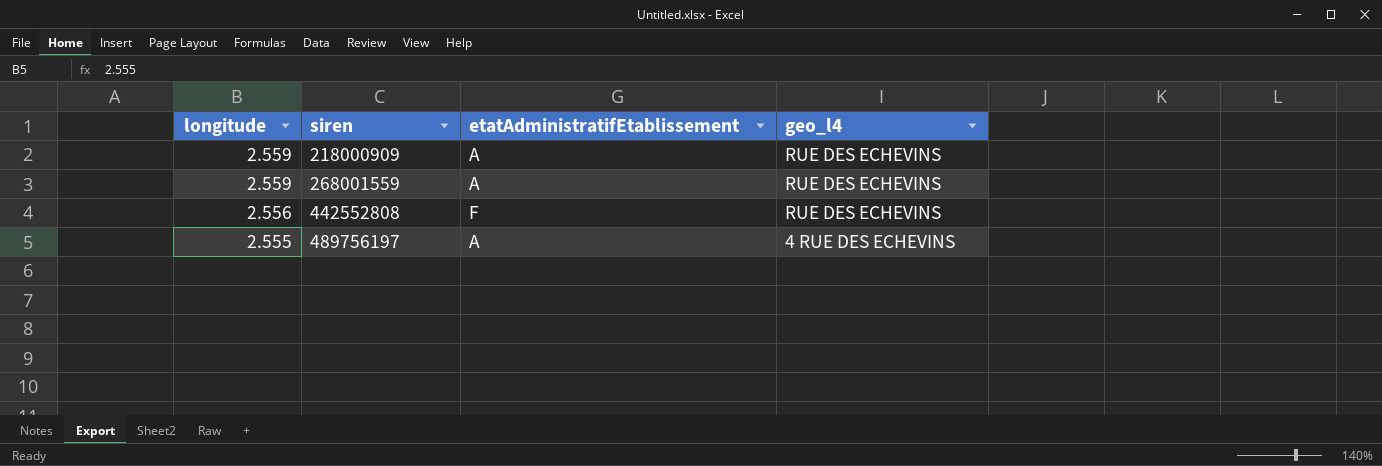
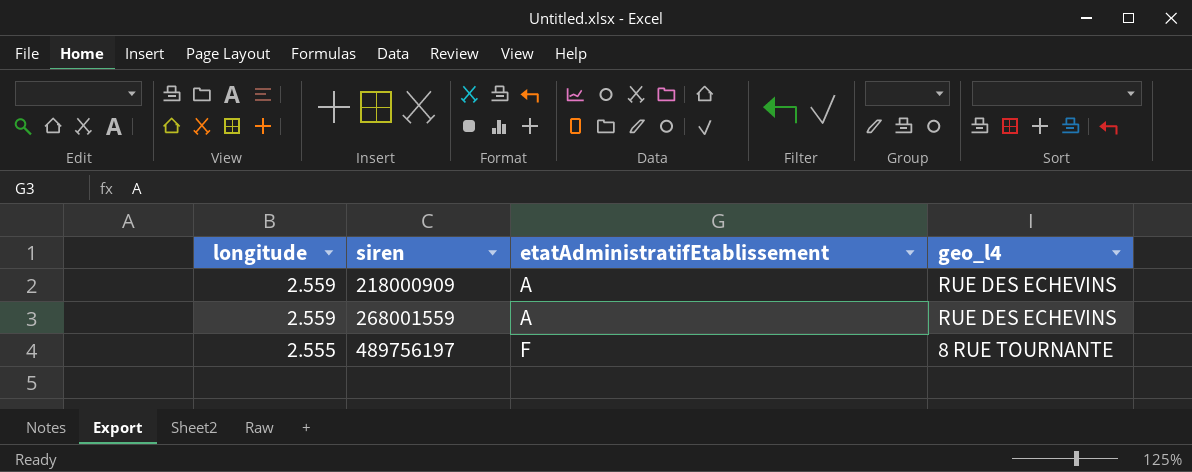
row 442552808: 2.556 | F | RUE DES ECHEVINS -> none
489756197 | etatAdministratifEtablissement: A -> F
489756197 | geo_l4: 4 RUE DES ECHEVINS -> 8 RUE TOURNANTE

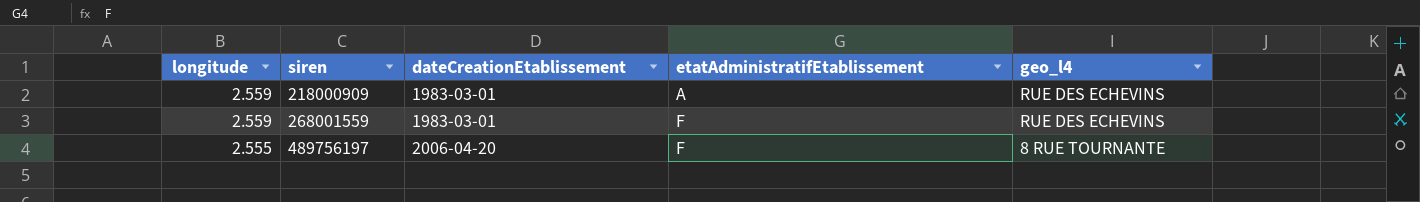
column dateCreationEtablissement | position: none -> 3
268001559 | etatAdministratifEtablissement: A -> F

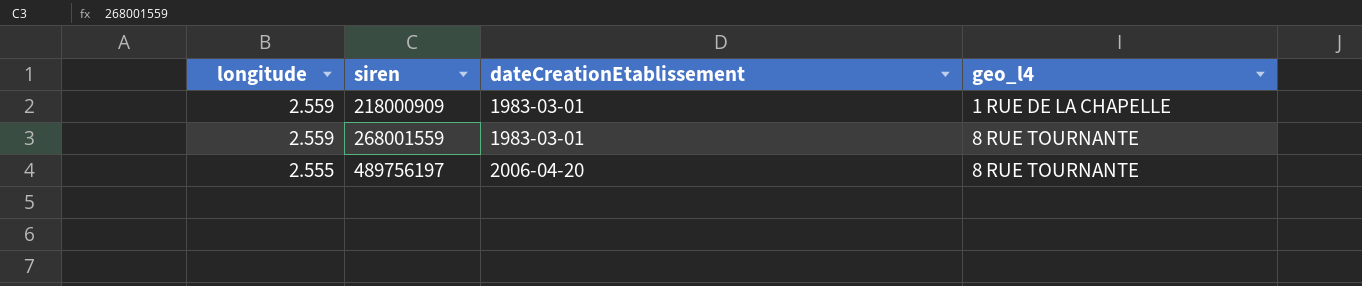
column etatAdministratifEtablissement | position: 4 -> none
218000909 | geo_l4: RUE DES ECHEVINS -> 1 RUE DE LA CHAPELLE
268001559 | geo_l4: RUE DES ECHEVINS -> 8 RUE TOURNANTE

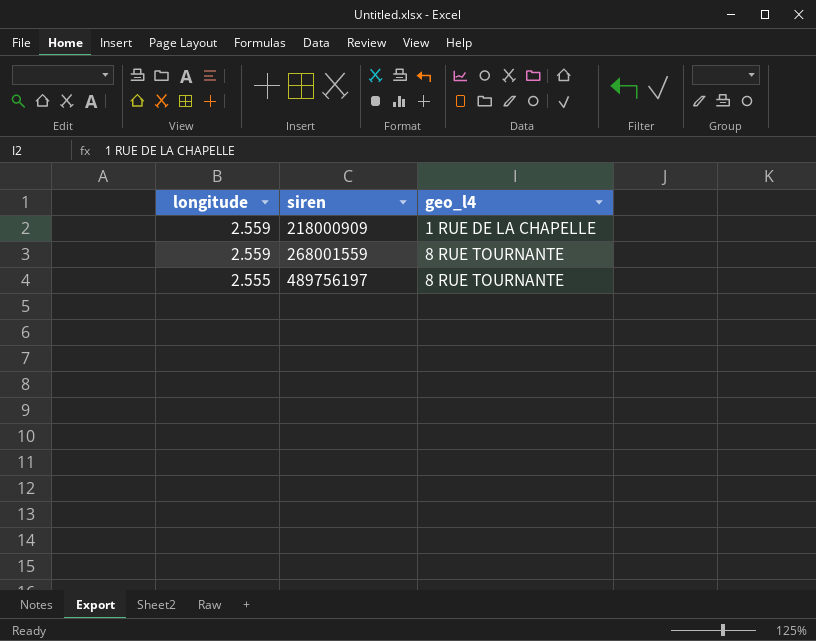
column dateCreationEtablissement | position: 3 -> none

